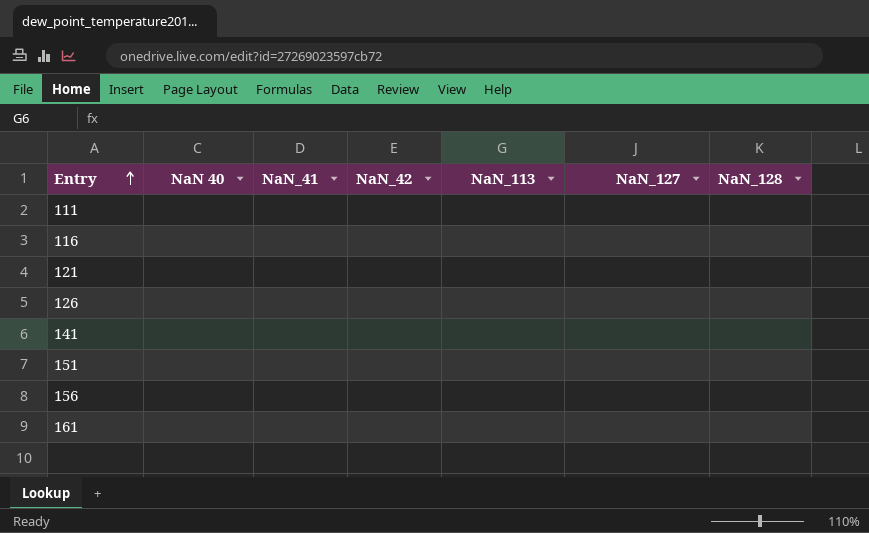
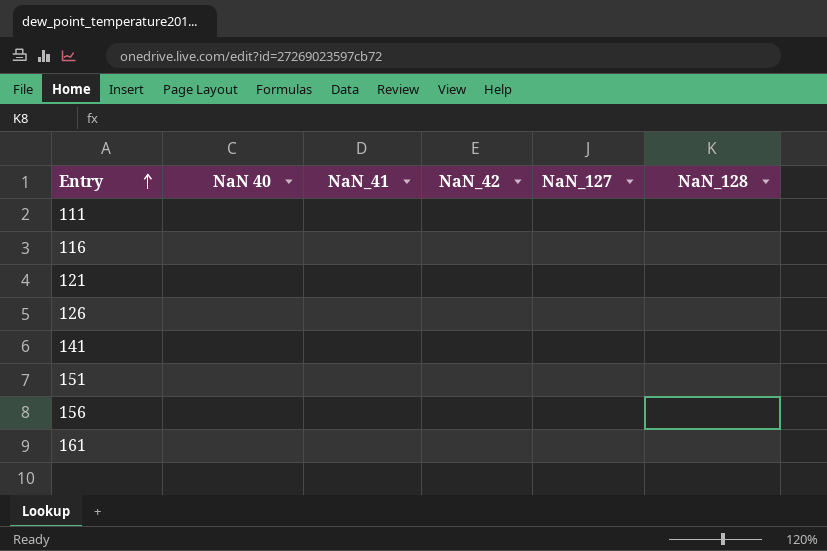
column NaN_113 | position: 5 -> none

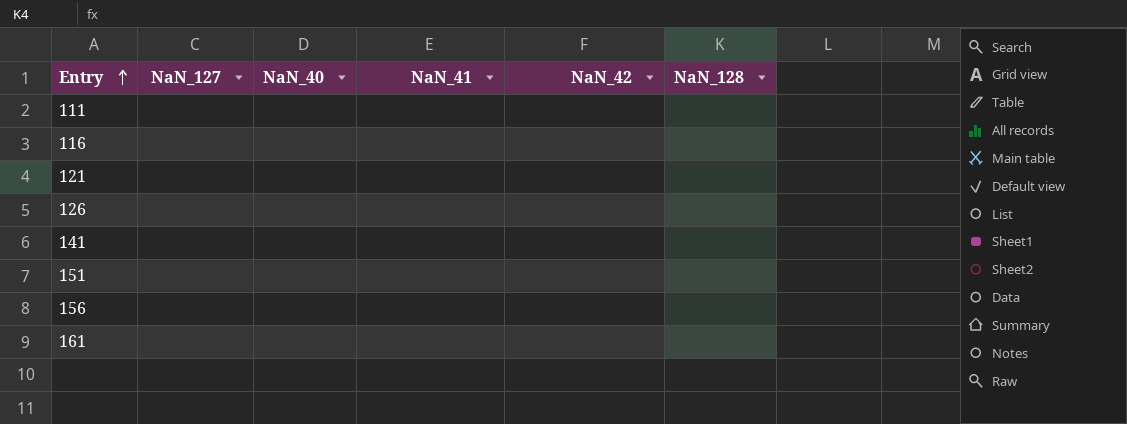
column NaN_127 | position: 5 -> 2
column name: NaN 40 -> NaN_40

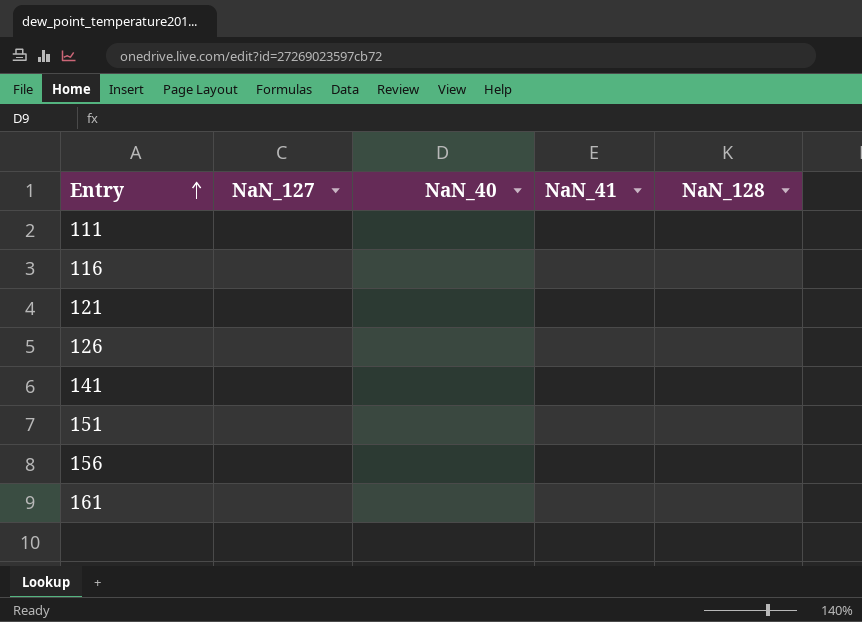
column NaN_42 | position: 5 -> none

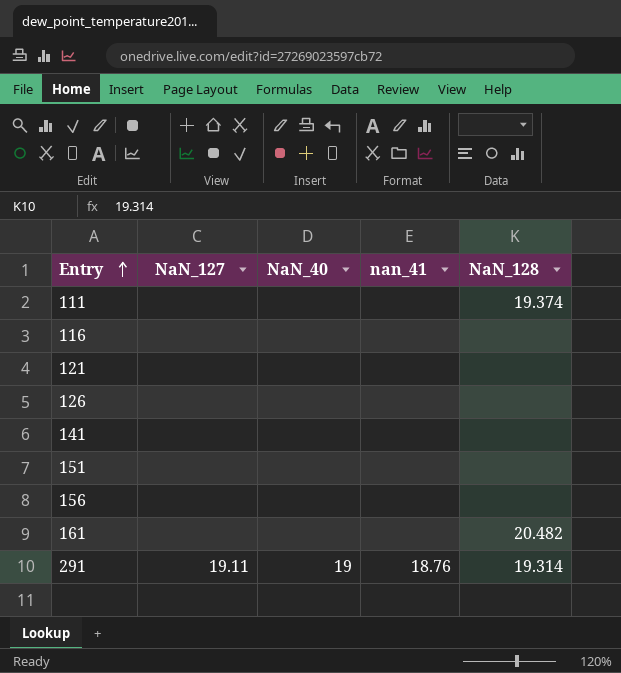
column name: NaN_41 -> nan_41
111 | NaN_128: none -> 19.374
161 | NaN_128: none -> 20.482
row 291: none -> 19.11 | 19 | 18.76 | 19.314

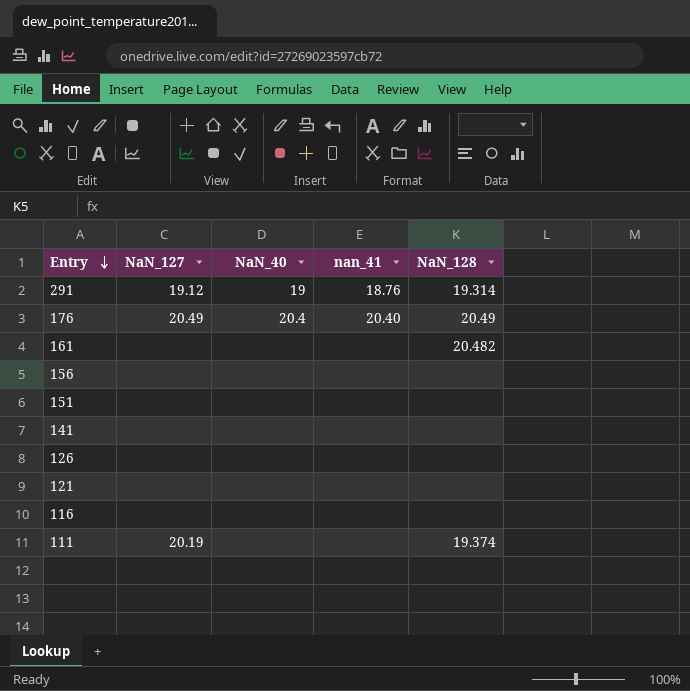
row order: Entry ascending -> Entry descending
291 | NaN_127: 19.11 -> 19.12
row 176: none -> 20.49 | 20.4 | 20.40 | 20.49
111 | NaN_127: none -> 20.19

